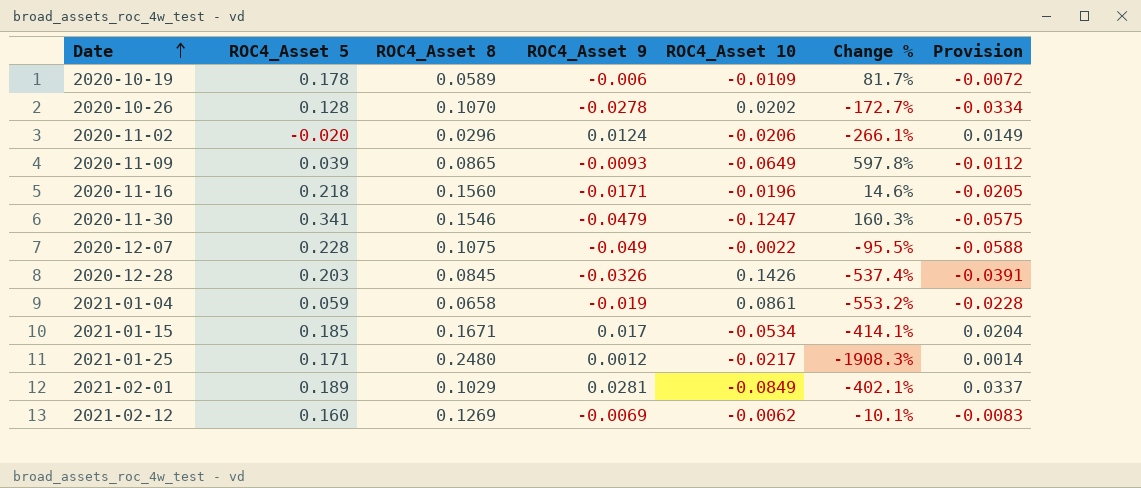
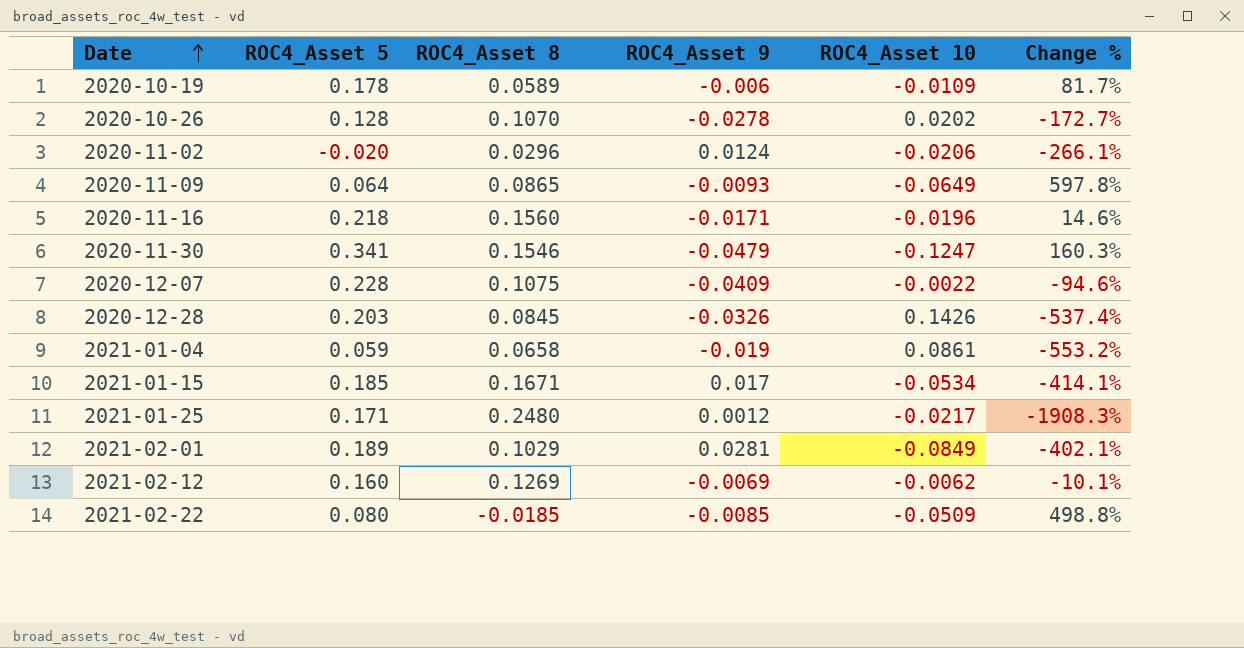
column Provision | formula: [ROC4_Asset 9] * 1.2 -> none
2020-11-09 | ROC4_Asset 5: 0.039 -> 0.064
2020-12-07 | ROC4_Asset 9: -0.049 -> -0.0409
2020-12-07 | Change %: -95.5% -> -94.6%
row 2021-02-22: none -> 0.080 | -0.0185 | -0.0085 | -0.0509 | 498.8%

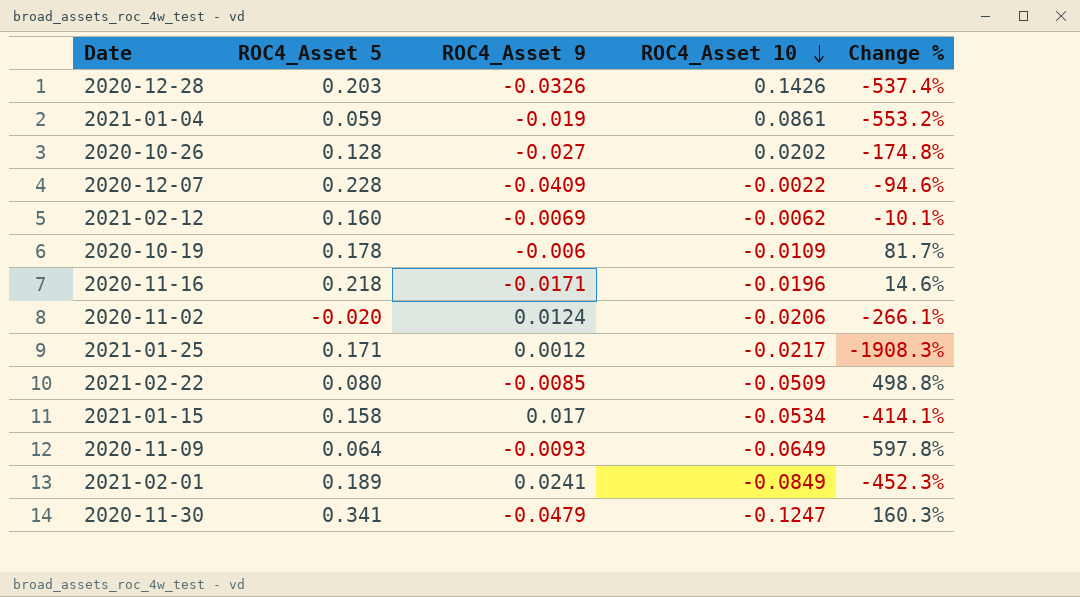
row order: Date ascending -> ROC4_Asset 10 descending
column ROC4_Asset 8 | position: 3 -> none
2020-10-26 | ROC4_Asset 9: -0.0278 -> -0.027
2020-10-26 | Change %: -172.7% -> -174.8%
2021-01-15 | ROC4_Asset 5: 0.185 -> 0.158
2021-02-01 | ROC4_Asset 9: 0.0281 -> 0.0241
2021-02-01 | Change %: -402.1% -> -452.3%

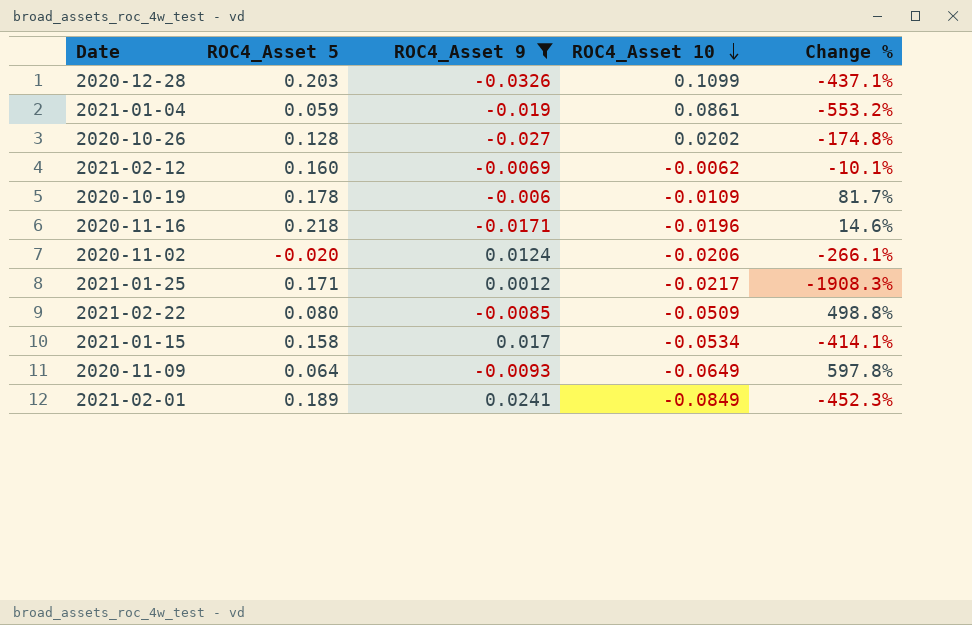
filter: none -> ROC4_Asset 9 >= -0.0326
2020-12-28 | ROC4_Asset 10: 0.1426 -> 0.1099
2020-12-28 | Change %: -537.4% -> -437.1%

